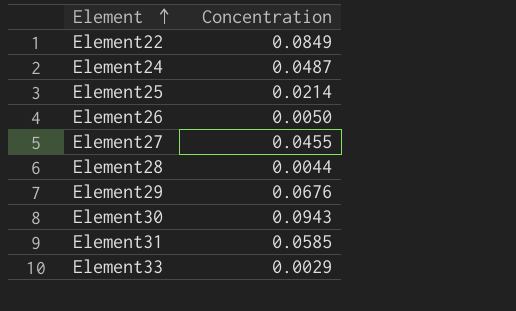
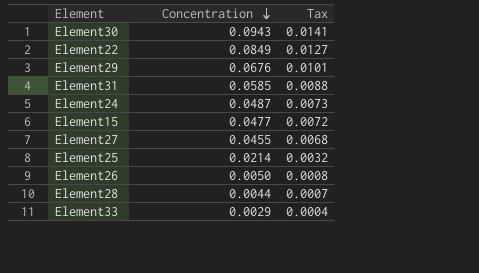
row order: Element ascending -> Concentration descending
column Tax | formula: none -> [Concentration] * 0.15
row Element15: none -> 0.0477 | 0.0072

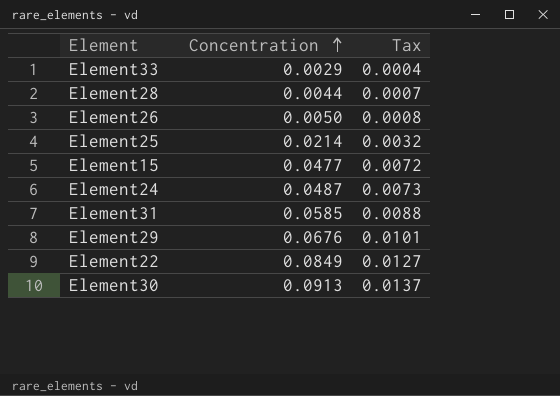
row order: Concentration descending -> Concentration ascending
row Element27: 0.0455 | 0.0068 -> none
Element30 | Concentration: 0.0943 -> 0.0913
Element30 | Tax: 0.0141 -> 0.0137

